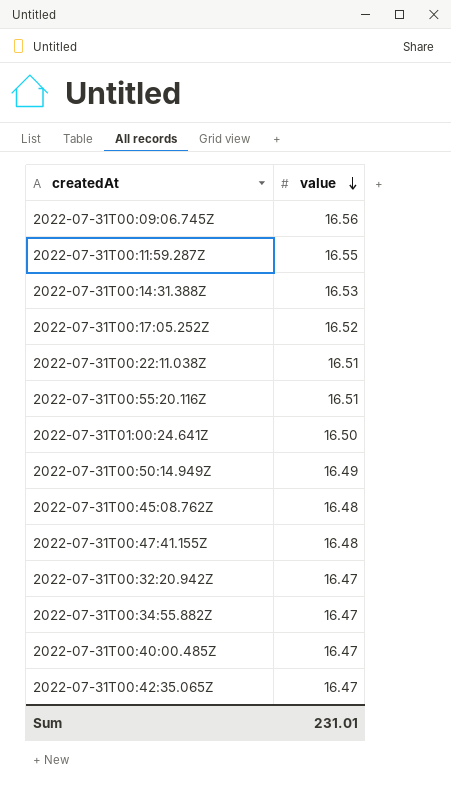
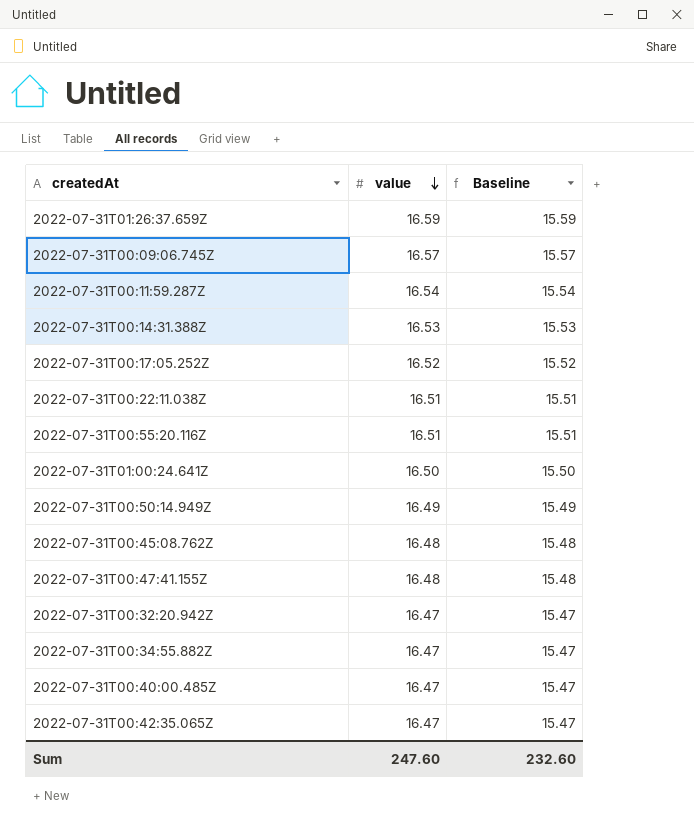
column Baseline | formula: none -> [value] - 1
row 2022-07-31T01:26:37.659Z: none -> 16.59 | 15.59
2022-07-31T00:09:06.745Z | value: 16.56 -> 16.57
2022-07-31T00:11:59.287Z | value: 16.55 -> 16.54
Sum | value: 231.01 -> 247.60

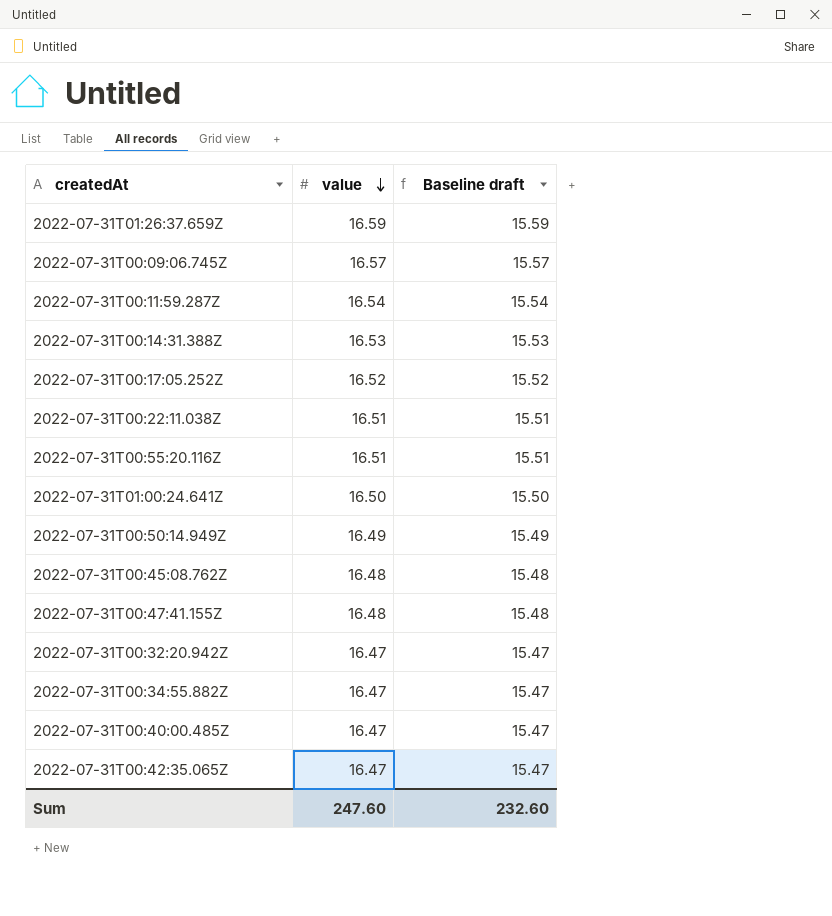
column name: Baseline -> Baseline draft

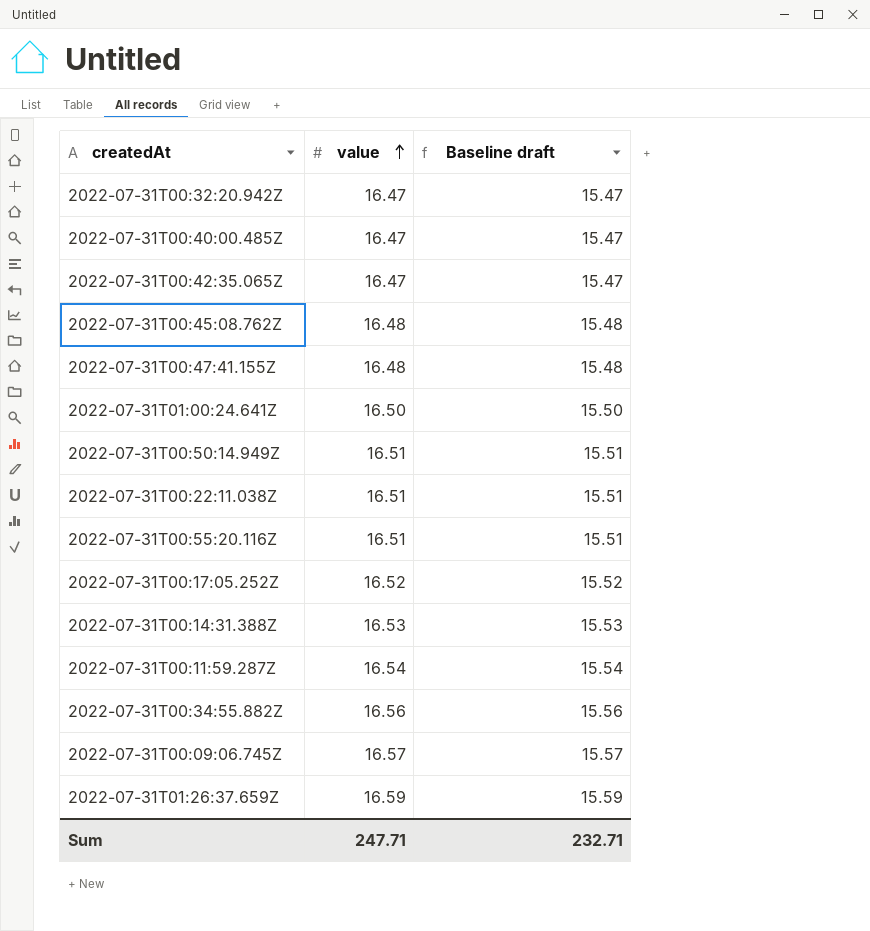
row order: value descending -> value ascending
2022-07-31T00:50:14.949Z | value: 16.49 -> 16.51
2022-07-31T00:50:14.949Z | Baseline draft: 15.49 -> 15.51
2022-07-31T00:34:55.882Z | value: 16.47 -> 16.56
2022-07-31T00:34:55.882Z | Baseline draft: 15.47 -> 15.56
Sum | value: 247.60 -> 247.71
Sum | Baseline draft: 232.60 -> 232.71

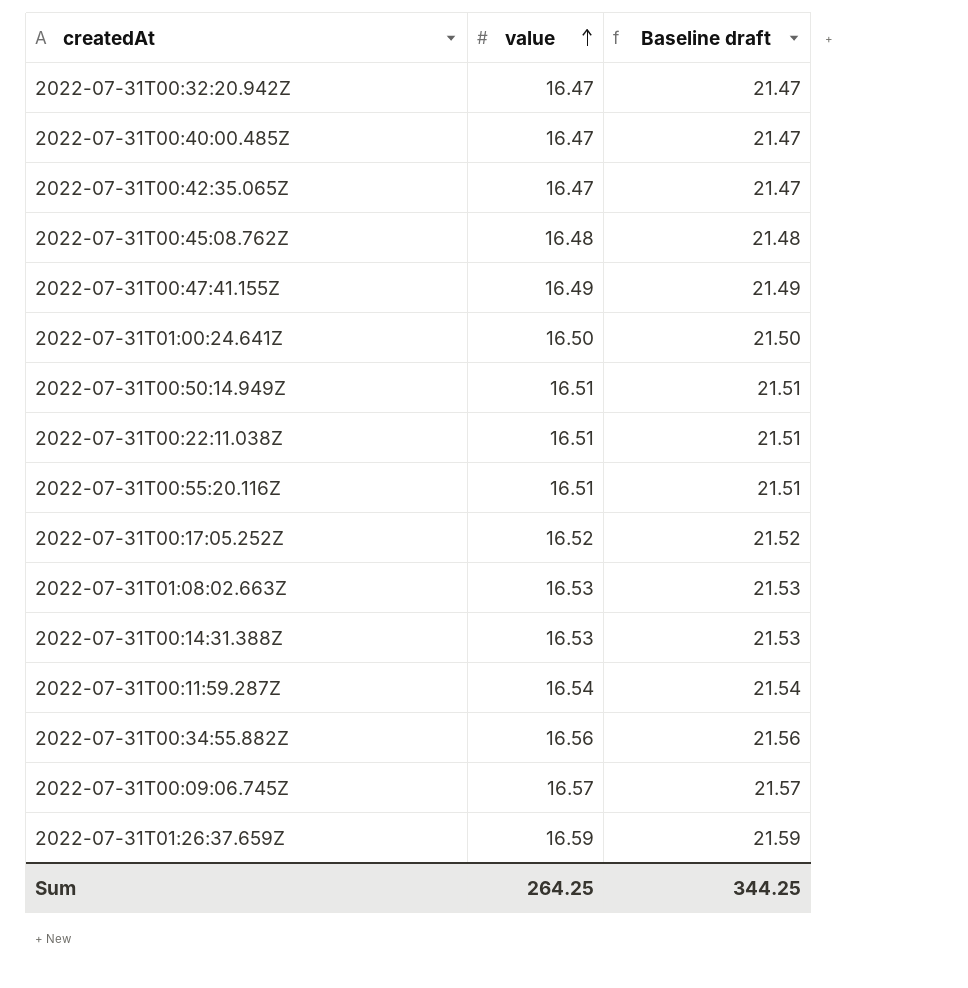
column Baseline draft | formula: [value] - 1 -> [value] + 5
2022-07-31T00:47:41.155Z | value: 16.48 -> 16.49
row 2022-07-31T01:08:02.663Z: none -> 16.53 | 21.53
Sum | value: 247.71 -> 264.25
Sum | Baseline draft: 232.71 -> 344.25

